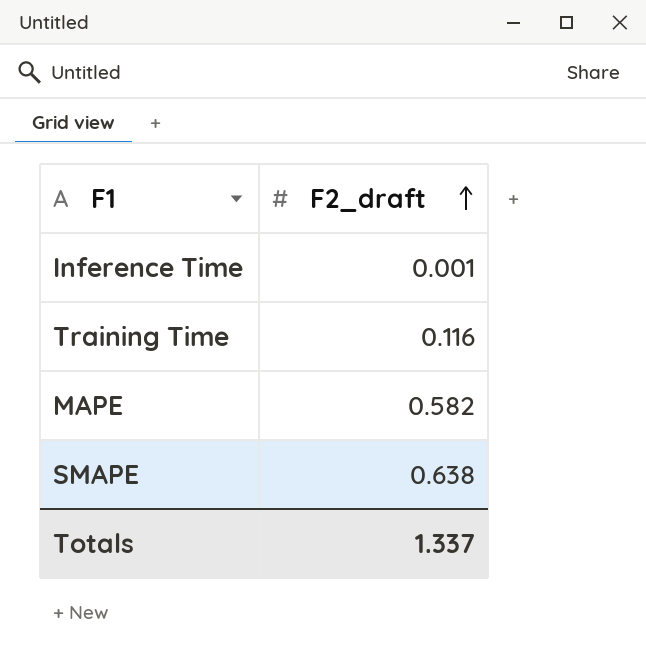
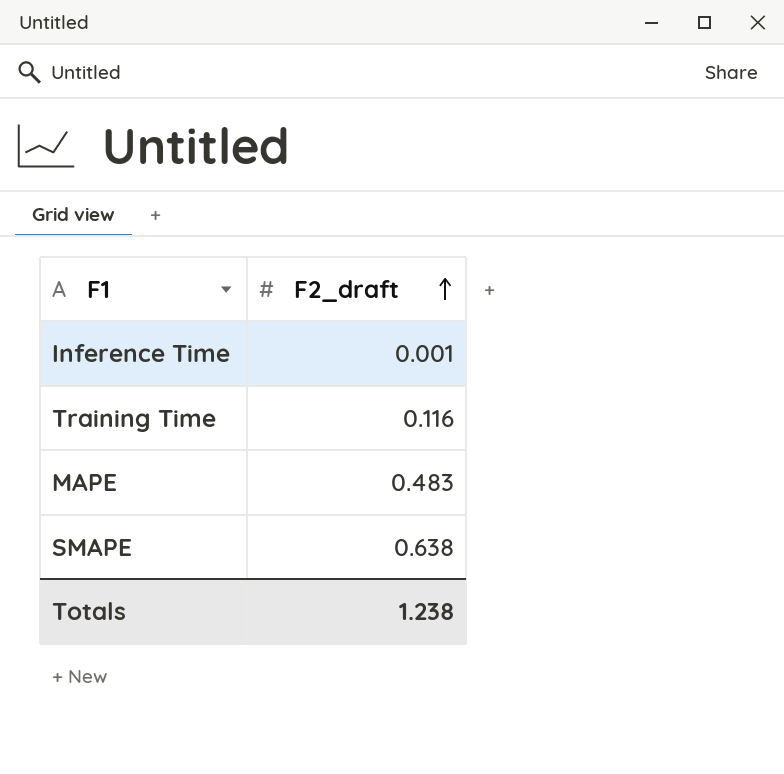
MAPE | F2_draft: 0.582 -> 0.483
Totals | F2_draft: 1.337 -> 1.238

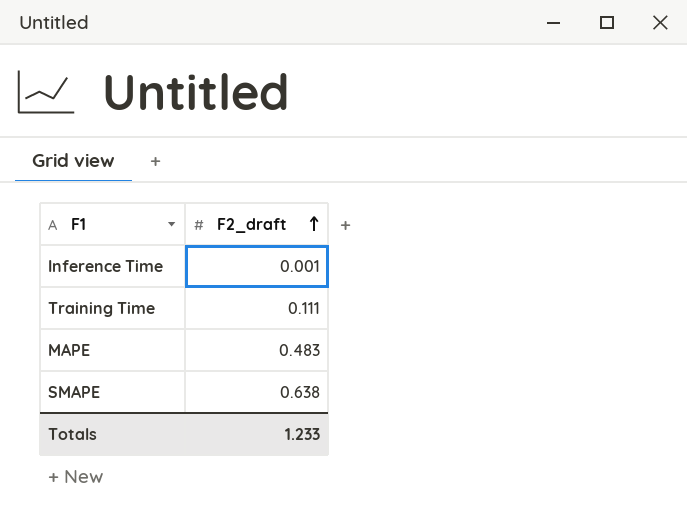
Training Time | F2_draft: 0.116 -> 0.111
Totals | F2_draft: 1.238 -> 1.233

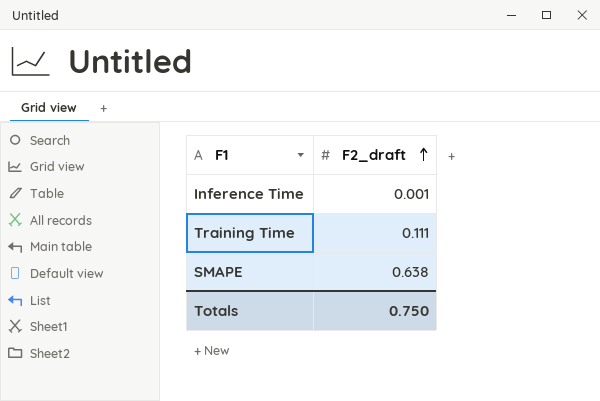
row MAPE: 0.483 -> none
Totals | F2_draft: 1.233 -> 0.750

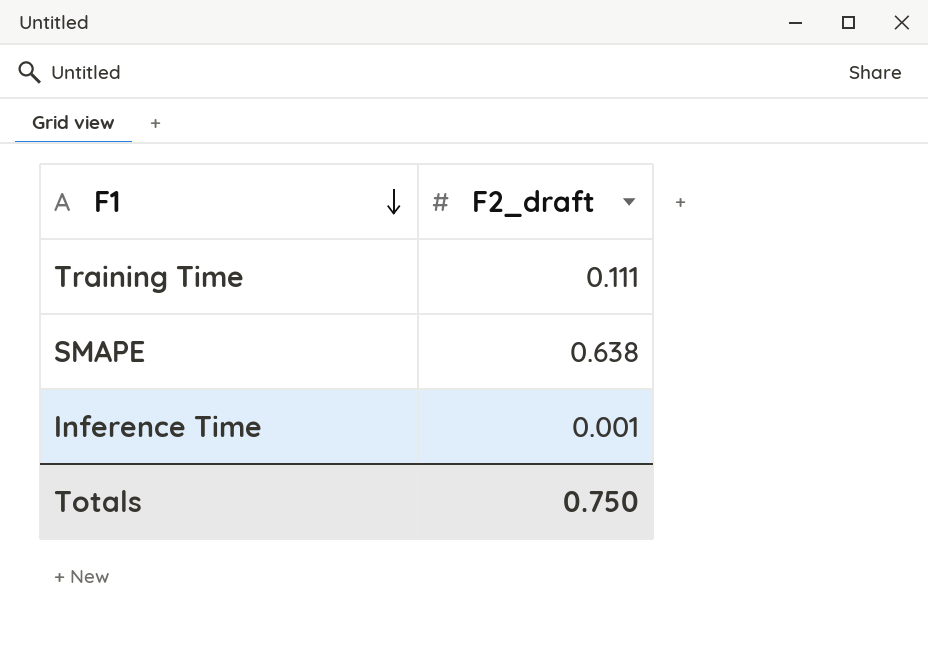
row order: F2_draft ascending -> F1 descending

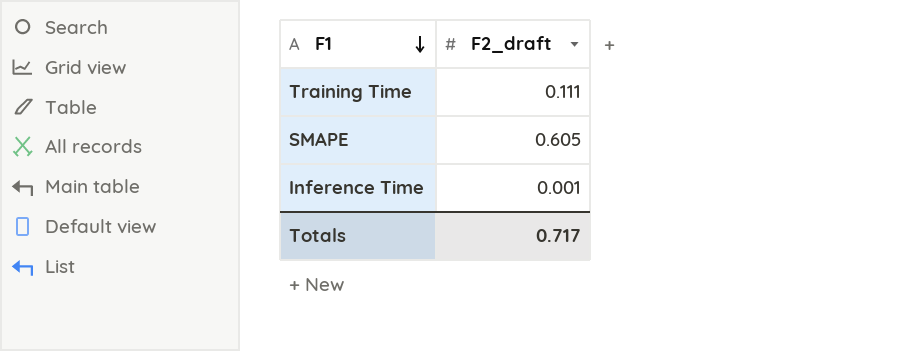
SMAPE | F2_draft: 0.638 -> 0.605
Totals | F2_draft: 0.750 -> 0.717

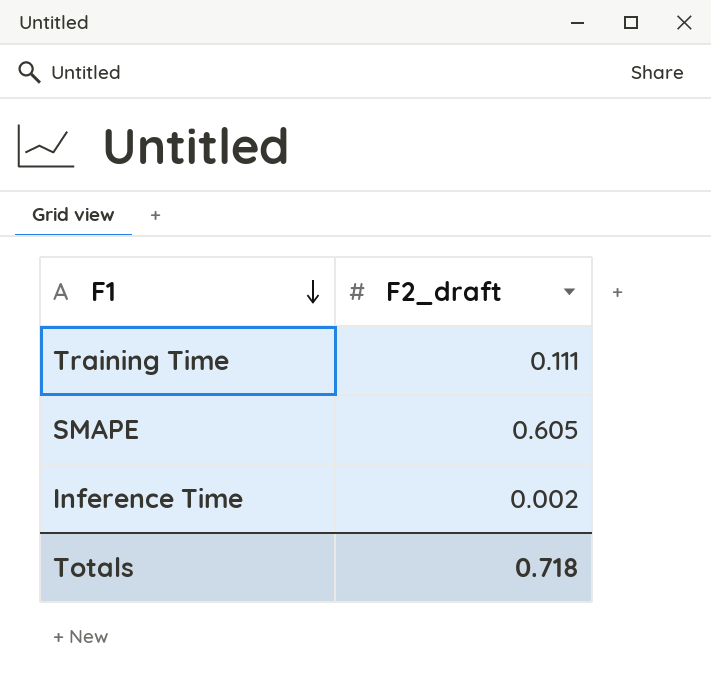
Inference Time | F2_draft: 0.001 -> 0.002
Totals | F2_draft: 0.717 -> 0.718

